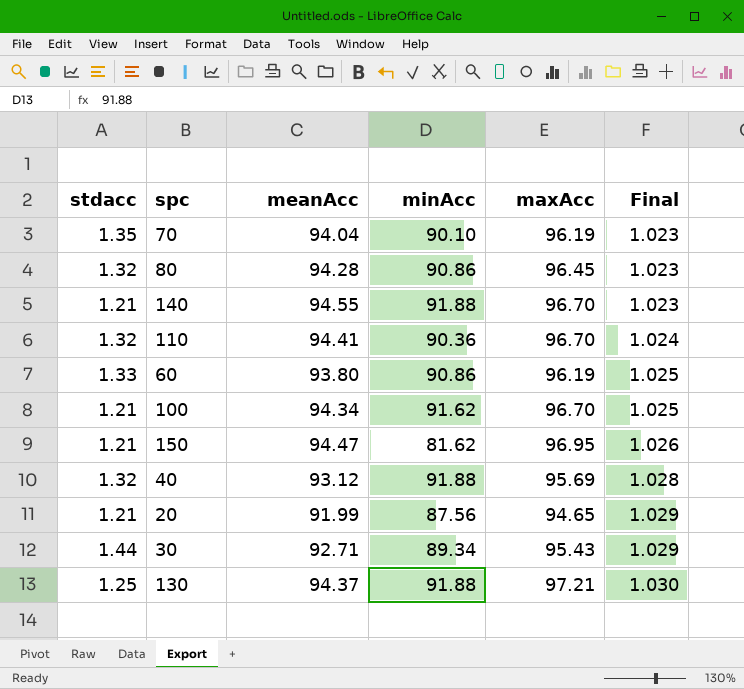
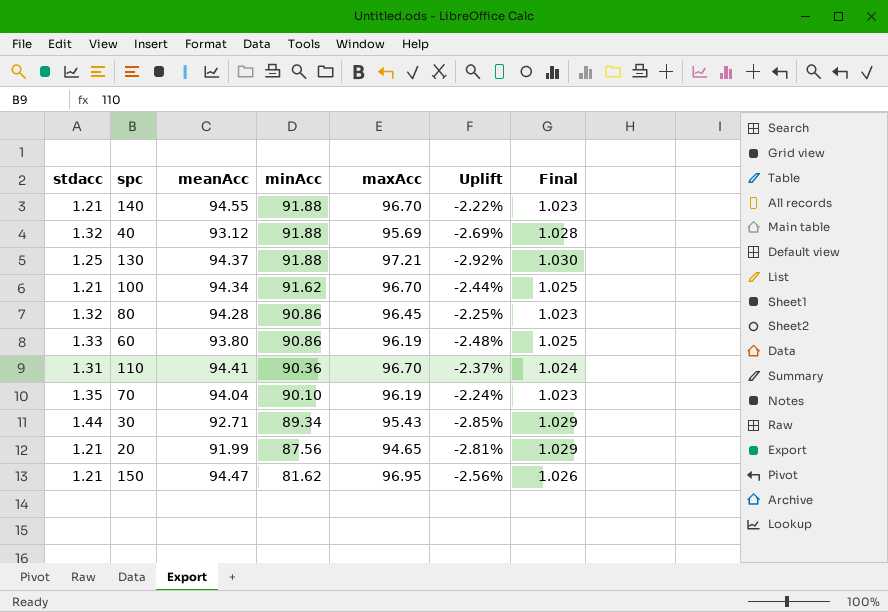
row order: Final ascending -> minAcc descending
column Uplift | formula: none -> ([meanAcc] - [maxAcc]) / [maxAcc]
110 | stdacc: 1.32 -> 1.31

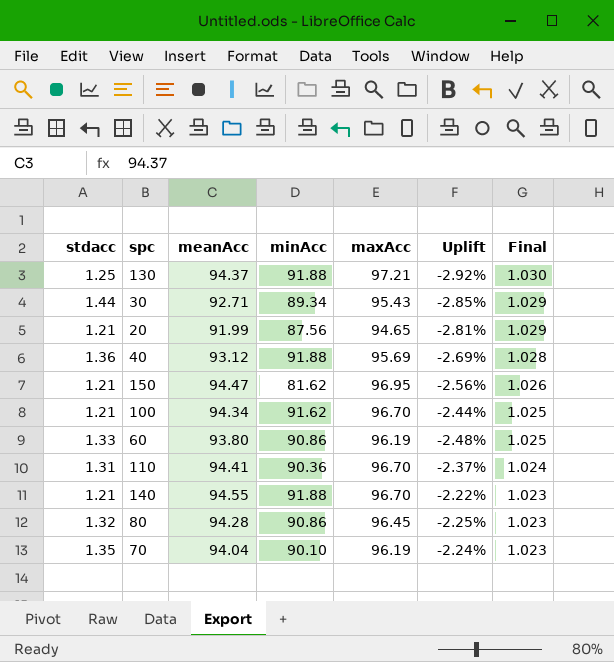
row order: minAcc descending -> Final descending
40 | stdacc: 1.32 -> 1.36

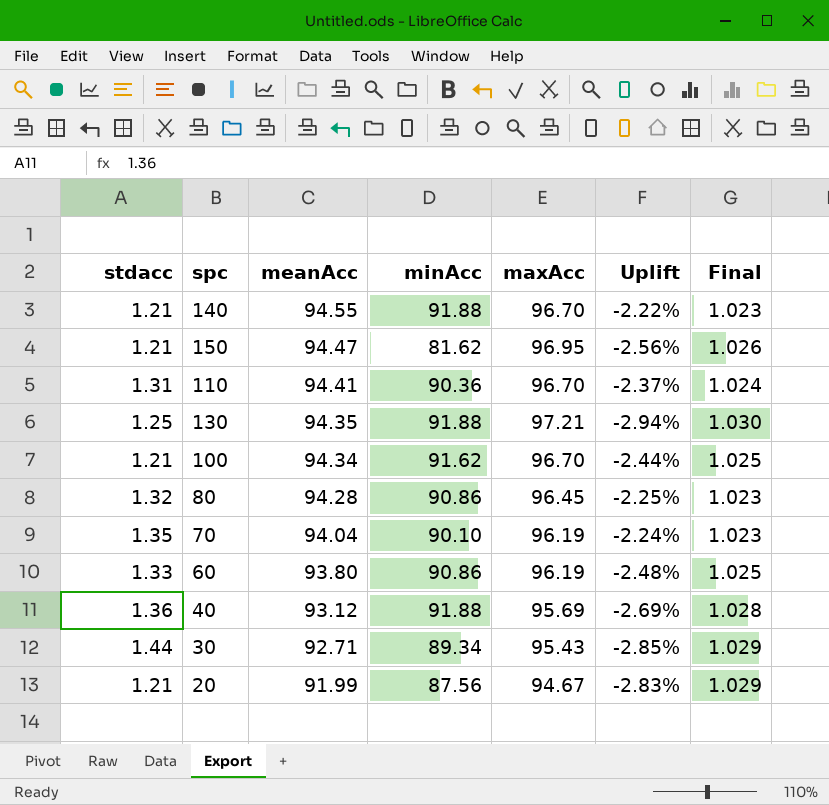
row order: Final descending -> meanAcc descending
130 | meanAcc: 94.37 -> 94.35
130 | Uplift: -2.92% -> -2.94%
20 | maxAcc: 94.65 -> 94.67
20 | Uplift: -2.81% -> -2.83%

